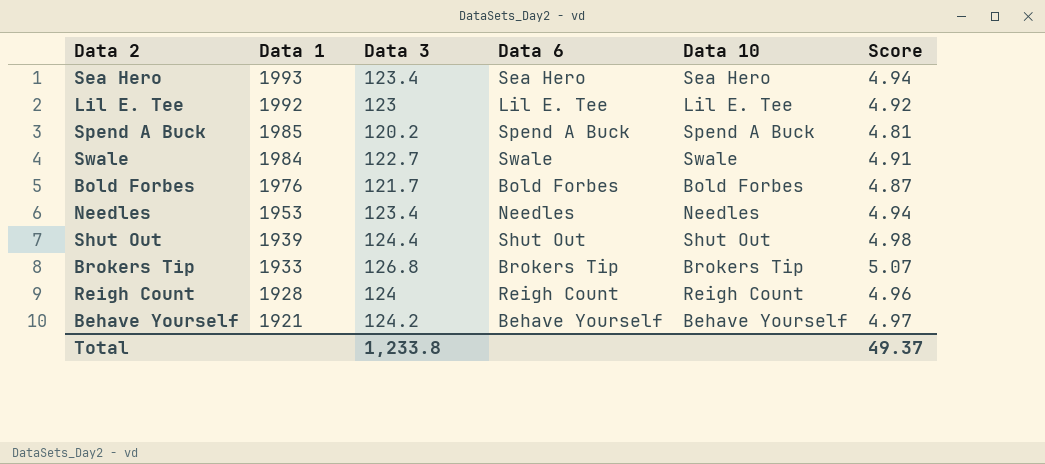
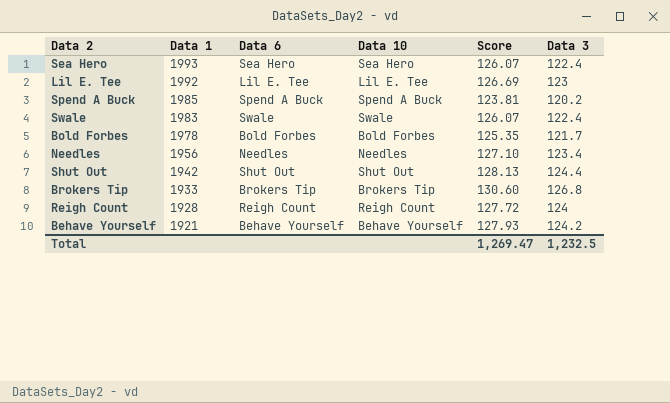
column Score | formula: [Data 3] * 0.04 -> [Data 3] * 1.03
column Data 3 | position: 3 -> 6
Sea Hero | Data 3: 123.4 -> 122.4
Swale | Data 1: 1984 -> 1983
Swale | Data 3: 122.7 -> 122.4
Bold Forbes | Data 1: 1976 -> 1978
Needles | Data 1: 1953 -> 1956
Shut Out | Data 1: 1939 -> 1942
Total | Score: 49.37 -> 1,269.47
Total | Data 3: 1,233.8 -> 1,232.5

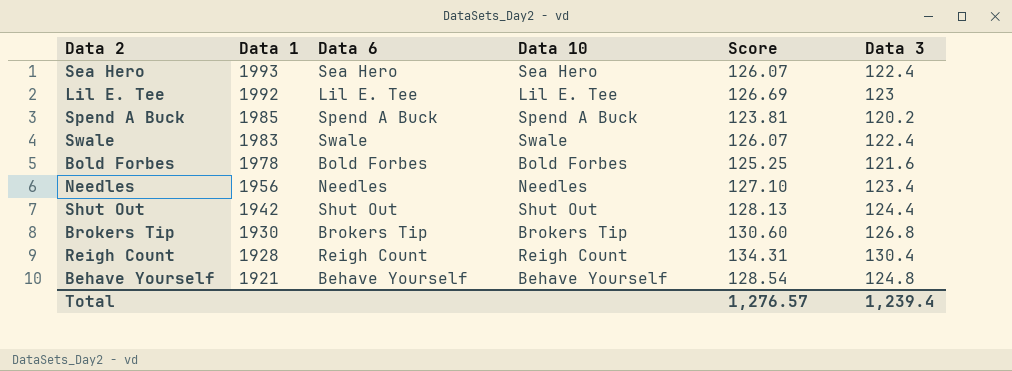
Bold Forbes | Score: 125.35 -> 125.25
Bold Forbes | Data 3: 121.7 -> 121.6
Brokers Tip | Data 1: 1933 -> 1930
Reigh Count | Score: 127.72 -> 134.31
Reigh Count | Data 3: 124 -> 130.4
Behave Yourself | Score: 127.93 -> 128.54
Behave Yourself | Data 3: 124.2 -> 124.8
Total | Score: 1,269.47 -> 1,276.57
Total | Data 3: 1,232.5 -> 1,239.4

